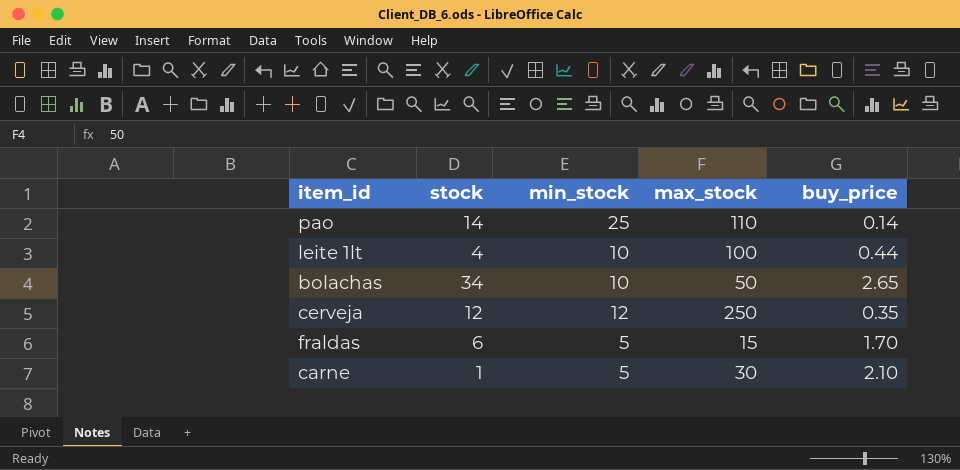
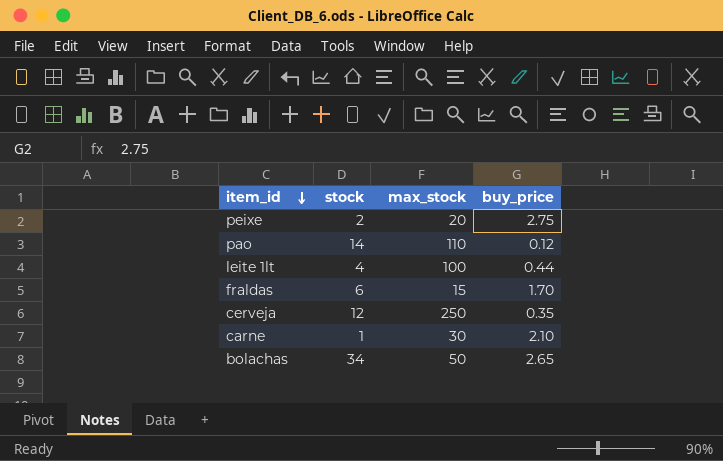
row order: none -> item_id descending
column min_stock | position: 3 -> none
row peixe: none -> 2 | 20 | 2.75
pao | buy_price: 0.14 -> 0.12

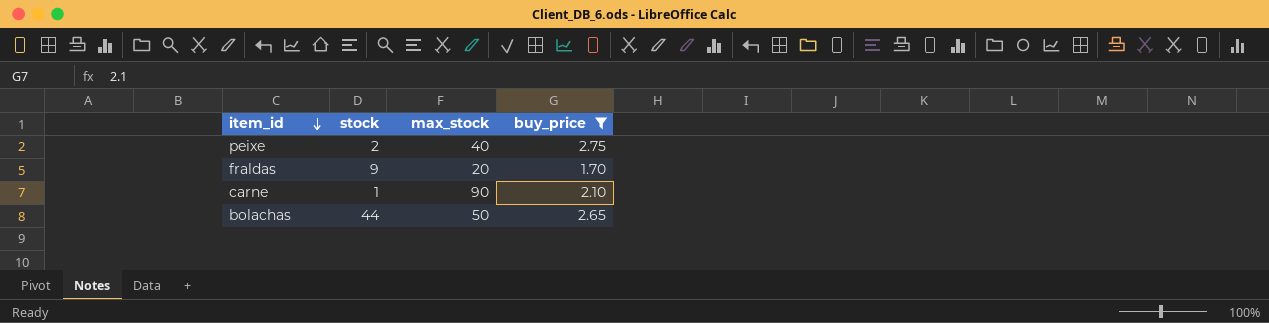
filter: none -> buy_price >= 1.70
peixe | max_stock: 20 -> 40
fraldas | stock: 6 -> 9
fraldas | max_stock: 15 -> 20
carne | max_stock: 30 -> 90
bolachas | stock: 34 -> 44

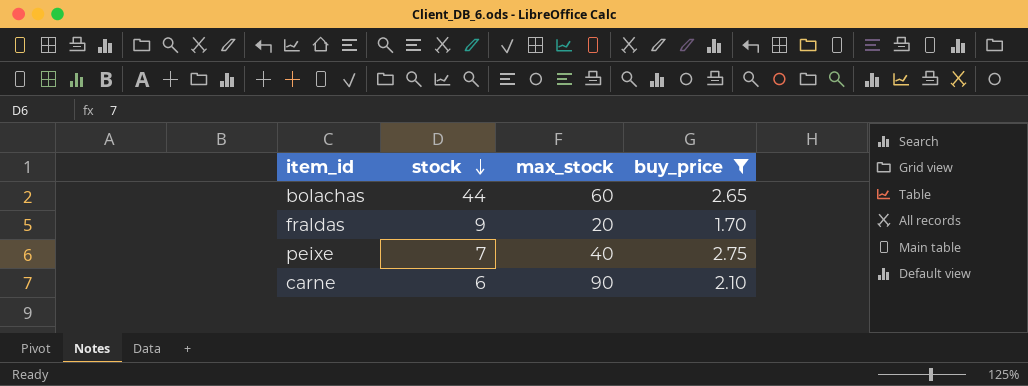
row order: item_id descending -> stock descending
bolachas | max_stock: 50 -> 60
peixe | stock: 2 -> 7
carne | stock: 1 -> 6

